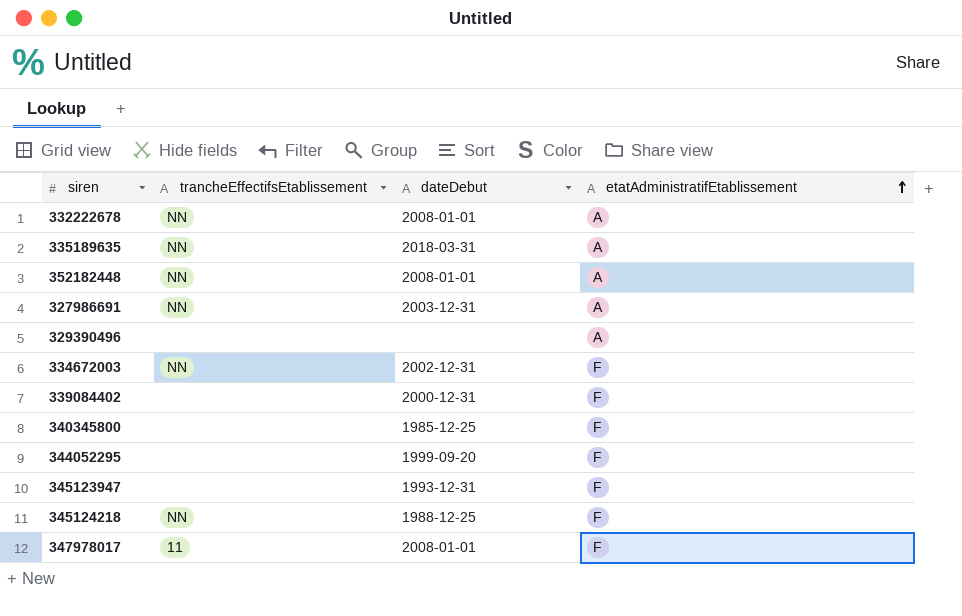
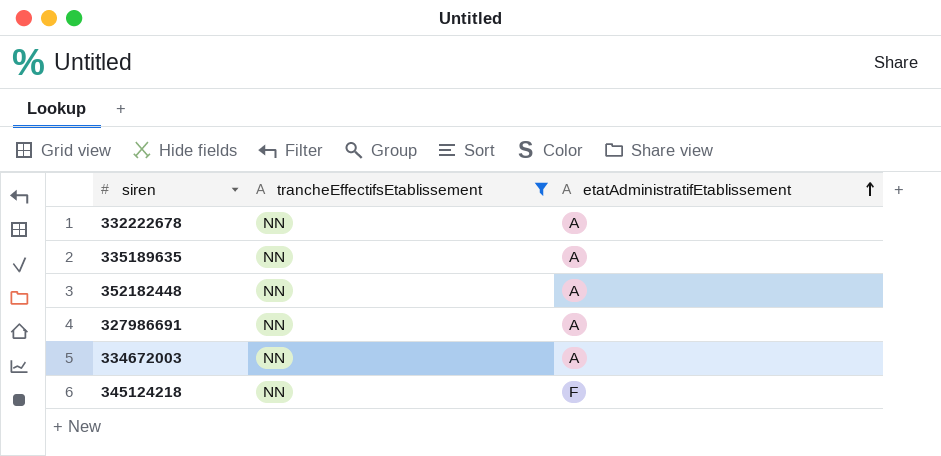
filter: none -> trancheEffectifsEtablissement = NN
column dateDebut | position: 3 -> none
334672003 | etatAdministratifEtablissement: F -> A

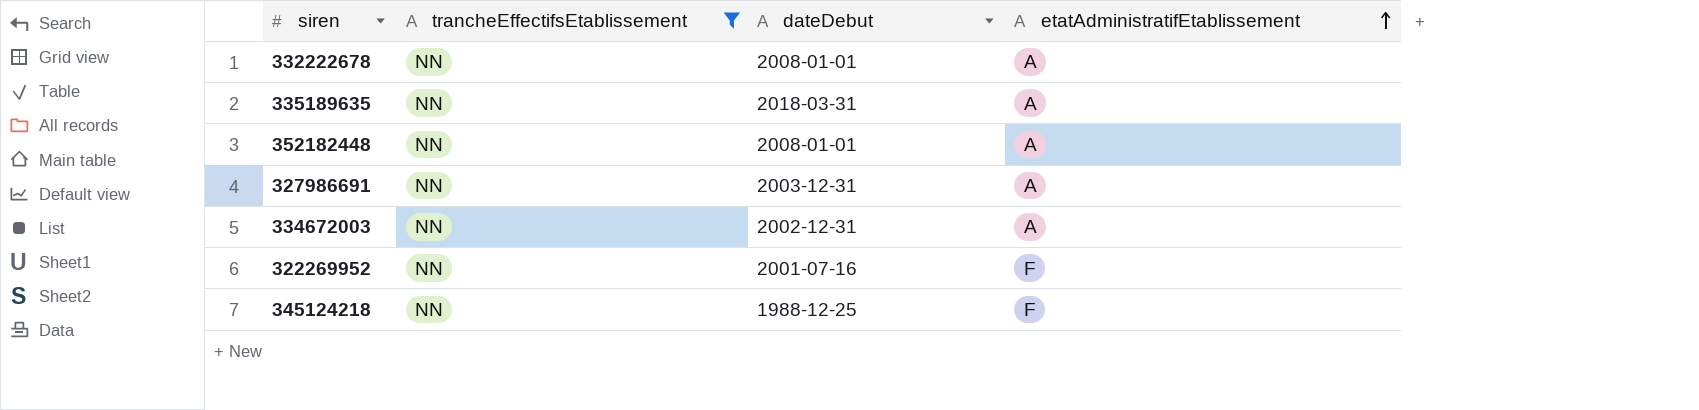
column dateDebut | position: none -> 3
row 322269952: none -> NN | 2001-07-16 | F

